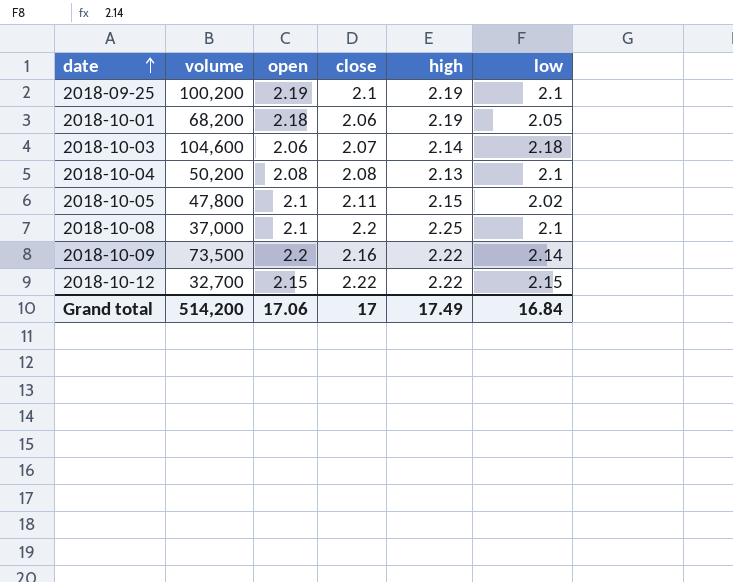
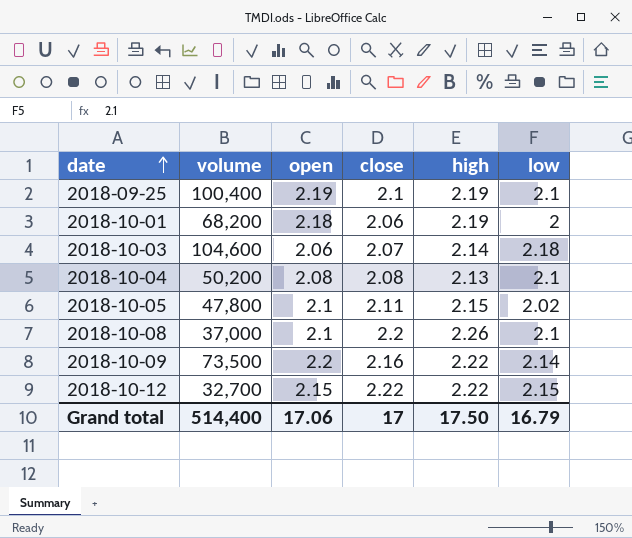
2018-09-25 | volume: 100,200 -> 100,400
2018-10-01 | low: 2.05 -> 2
2018-10-08 | high: 2.25 -> 2.26
Grand total | volume: 514,200 -> 514,400
Grand total | high: 17.49 -> 17.50
Grand total | low: 16.84 -> 16.79

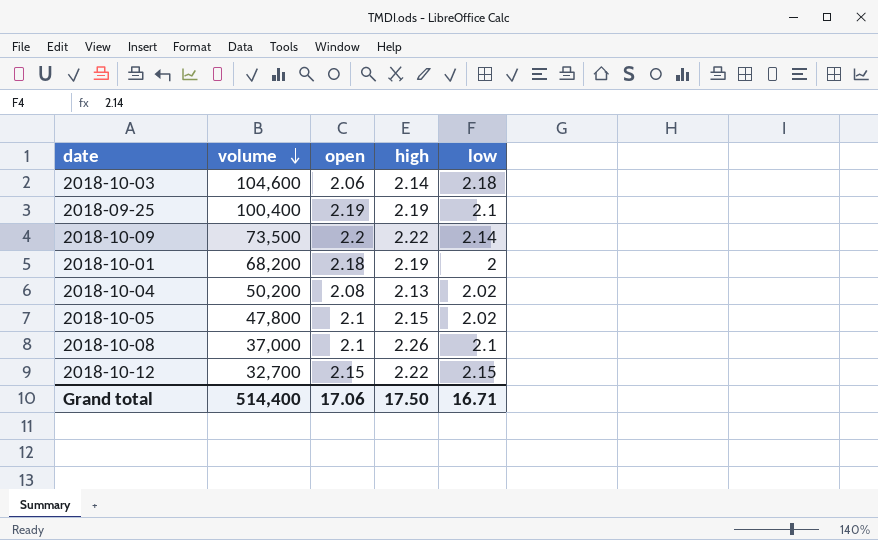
row order: date ascending -> volume descending
column close | position: 4 -> none
2018-10-04 | low: 2.1 -> 2.02
Grand total | low: 16.79 -> 16.71

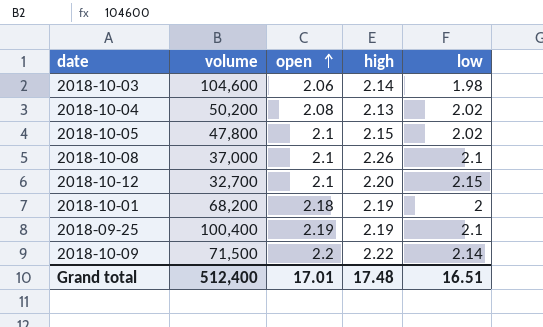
row order: volume descending -> open ascending
2018-10-03 | low: 2.18 -> 1.98
2018-10-12 | open: 2.15 -> 2.1
2018-10-12 | high: 2.22 -> 2.20
2018-10-09 | volume: 73,500 -> 71,500
Grand total | volume: 514,400 -> 512,400
Grand total | open: 17.06 -> 17.01
Grand total | high: 17.50 -> 17.48
Grand total | low: 16.71 -> 16.51

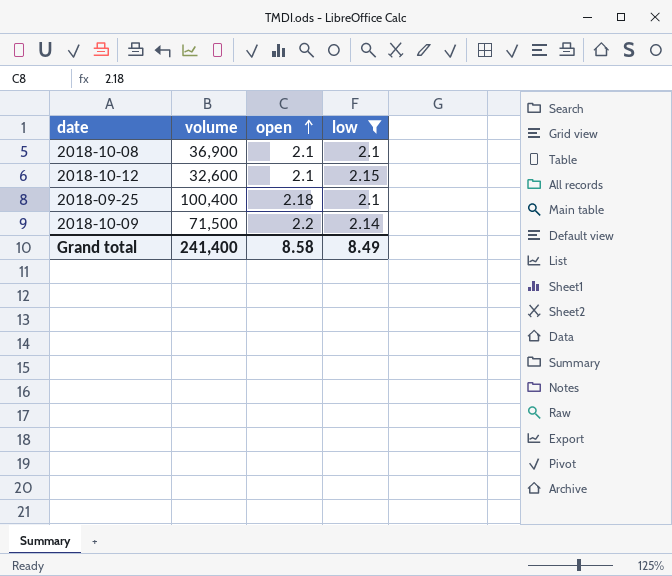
filter: none -> low >= 2.1
column high | position: 4 -> none
2018-10-08 | volume: 37,000 -> 36,900
2018-10-12 | volume: 32,700 -> 32,600
2018-09-25 | open: 2.19 -> 2.18
Grand total | volume: 512,400 -> 241,400
Grand total | open: 17.01 -> 8.58
Grand total | low: 16.51 -> 8.49

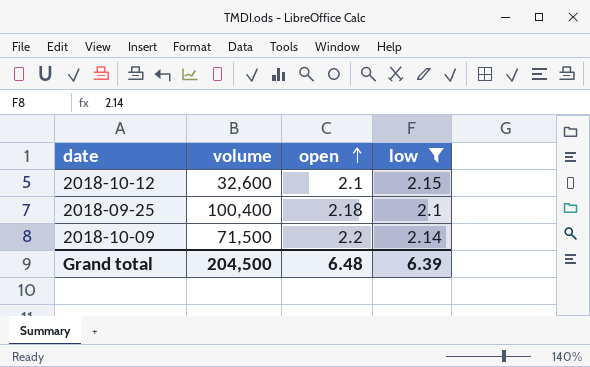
row 2018-10-08: 36,900 | 2.1 | 2.1 -> none
Grand total | volume: 241,400 -> 204,500
Grand total | open: 8.58 -> 6.48
Grand total | low: 8.49 -> 6.39

